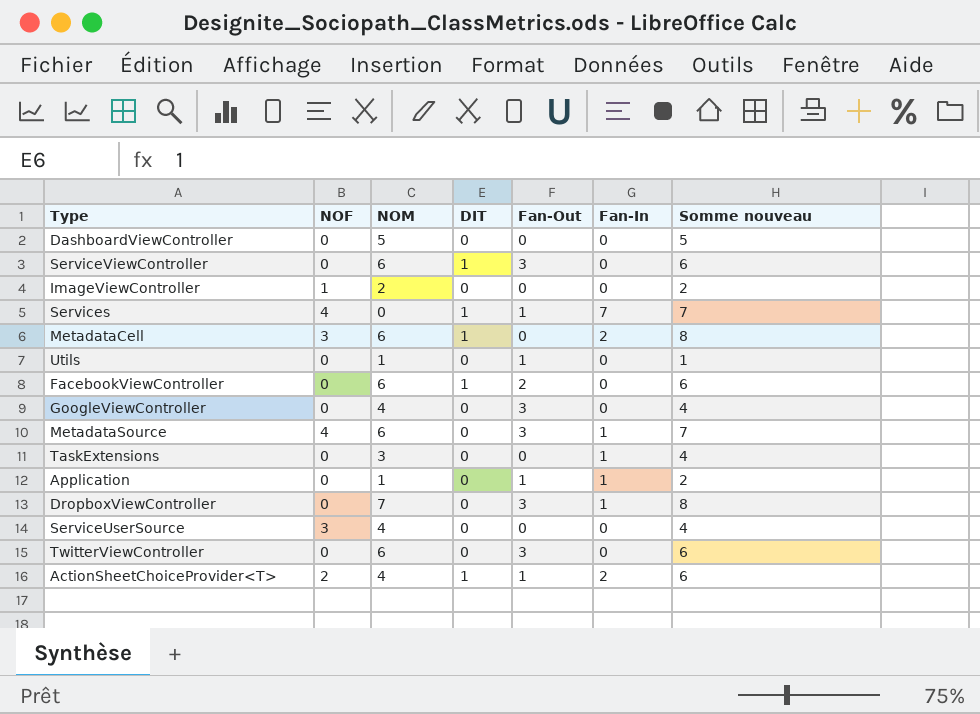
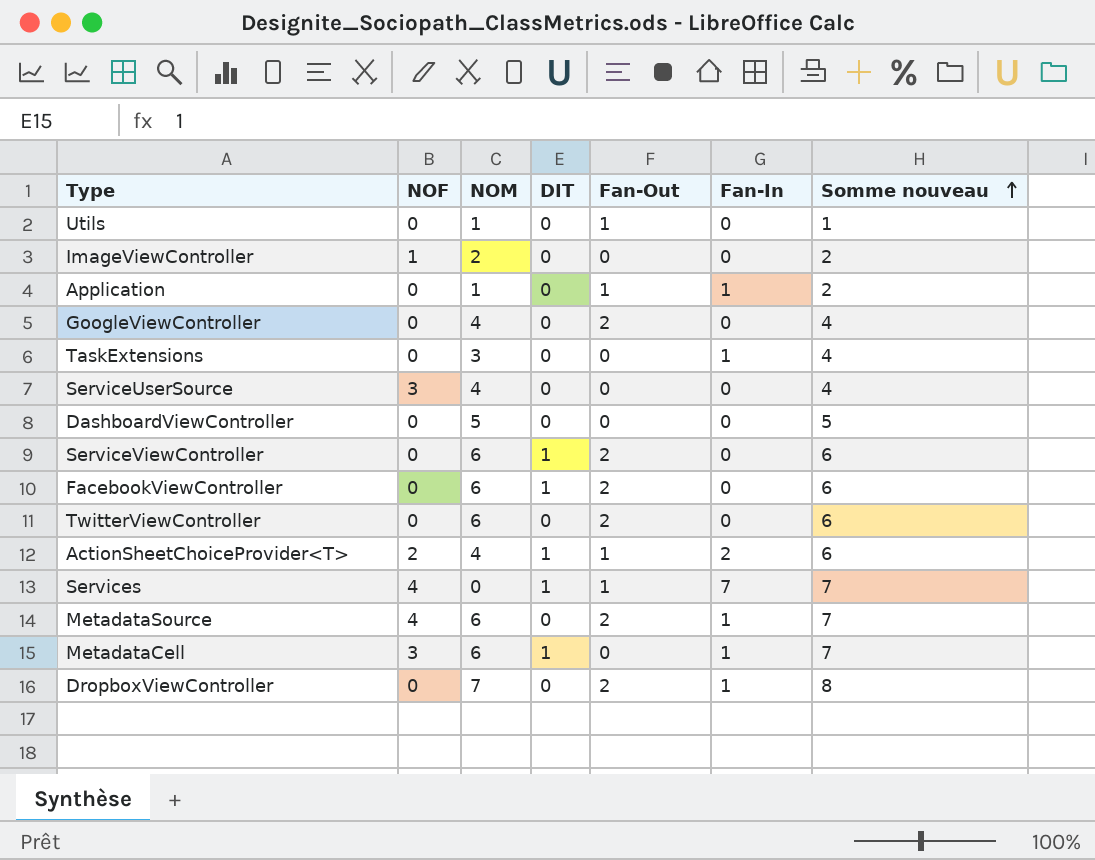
row order: none -> Somme nouveau ascending
GoogleViewController | Fan-Out: 3 -> 2
ServiceViewController | Fan-Out: 3 -> 2
TwitterViewController | Fan-Out: 3 -> 2
MetadataSource | Fan-Out: 3 -> 2
MetadataCell | Fan-In: 2 -> 1
MetadataCell | Somme nouveau: 8 -> 7
DropboxViewController | Fan-Out: 3 -> 2

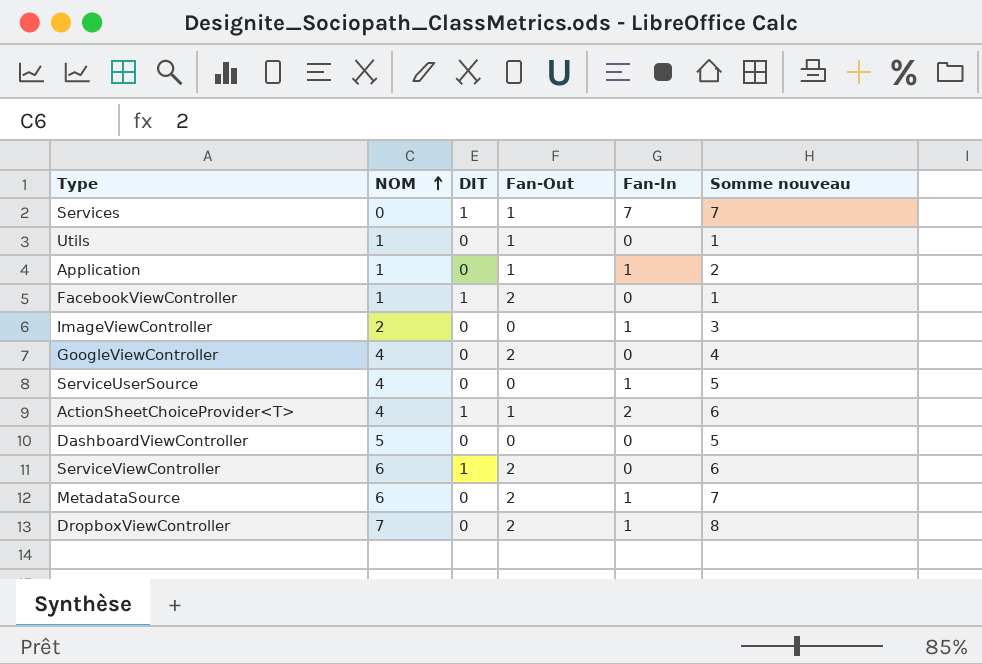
row order: Somme nouveau ascending -> NOM ascending
column NOF | position: 2 -> none
row TaskExtensions: 0 | 3 | 0 | 0 | 1 | 4 -> none
row TwitterViewController: 0 | 6 | 0 | 2 | 0 | 6 -> none
row MetadataCell: 3 | 6 | 1 | 0 | 1 | 7 -> none
FacebookViewController | NOM: 6 -> 1
FacebookViewController | Somme nouveau: 6 -> 1
ImageViewController | Fan-In: 0 -> 1
ImageViewController | Somme nouveau: 2 -> 3
ServiceUserSource | Fan-In: 0 -> 1
ServiceUserSource | Somme nouveau: 4 -> 5

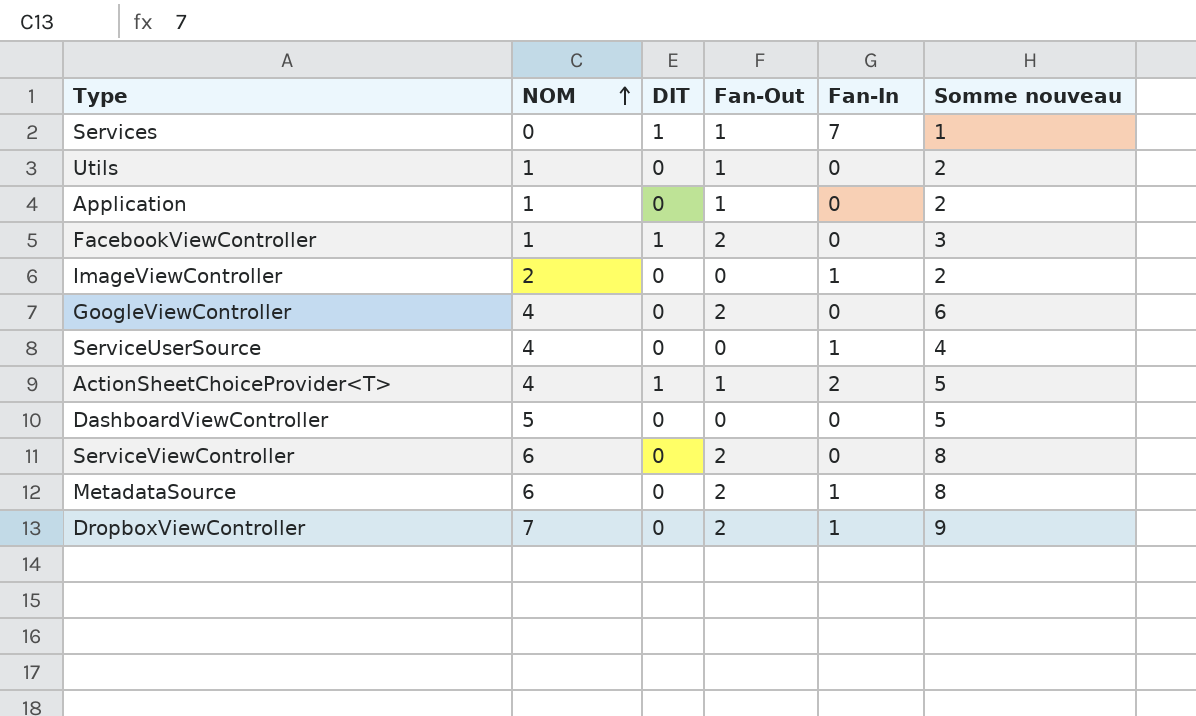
column Somme nouveau | formula: [NOM] + [Fan-In] -> [NOM] + [Fan-Out]
Application | Fan-In: 1 -> 0
ServiceViewController | DIT: 1 -> 0

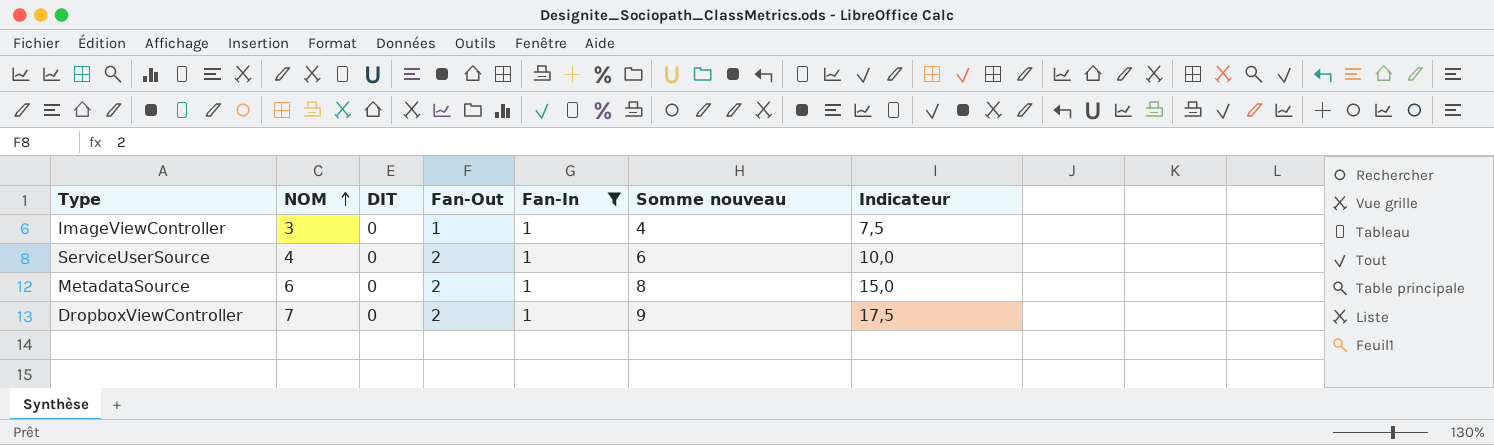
filter: none -> Fan-In = 1
column Indicateur | formula: none -> [NOM] * 2,5
ImageViewController | NOM: 2 -> 3
ImageViewController | Fan-Out: 0 -> 1
ImageViewController | Somme nouveau: 2 -> 4
ServiceUserSource | Fan-Out: 0 -> 2
ServiceUserSource | Somme nouveau: 4 -> 6

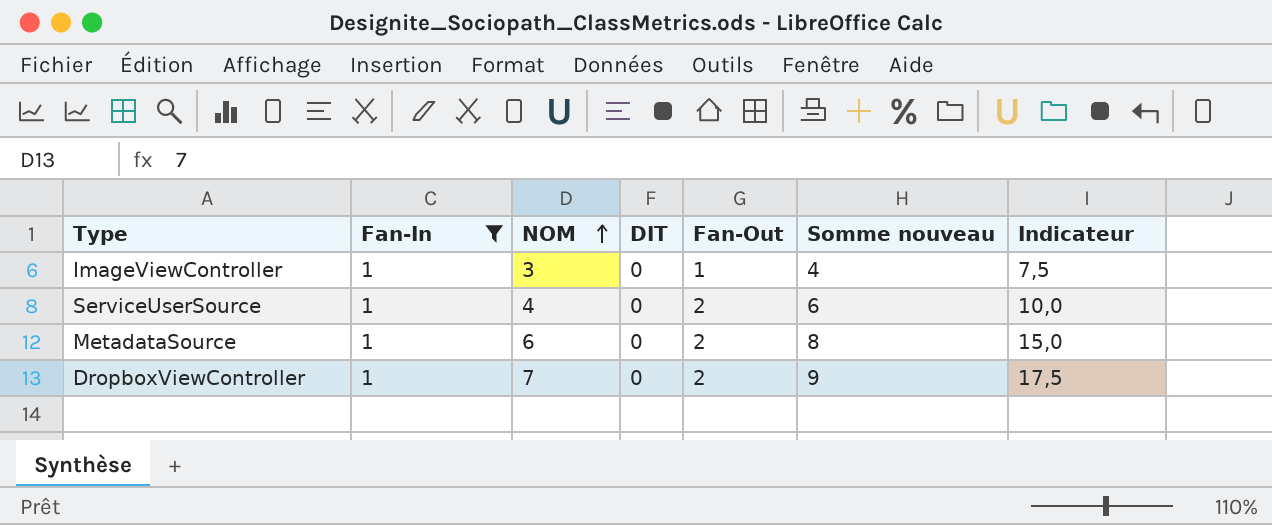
column Fan-In | position: 5 -> 2

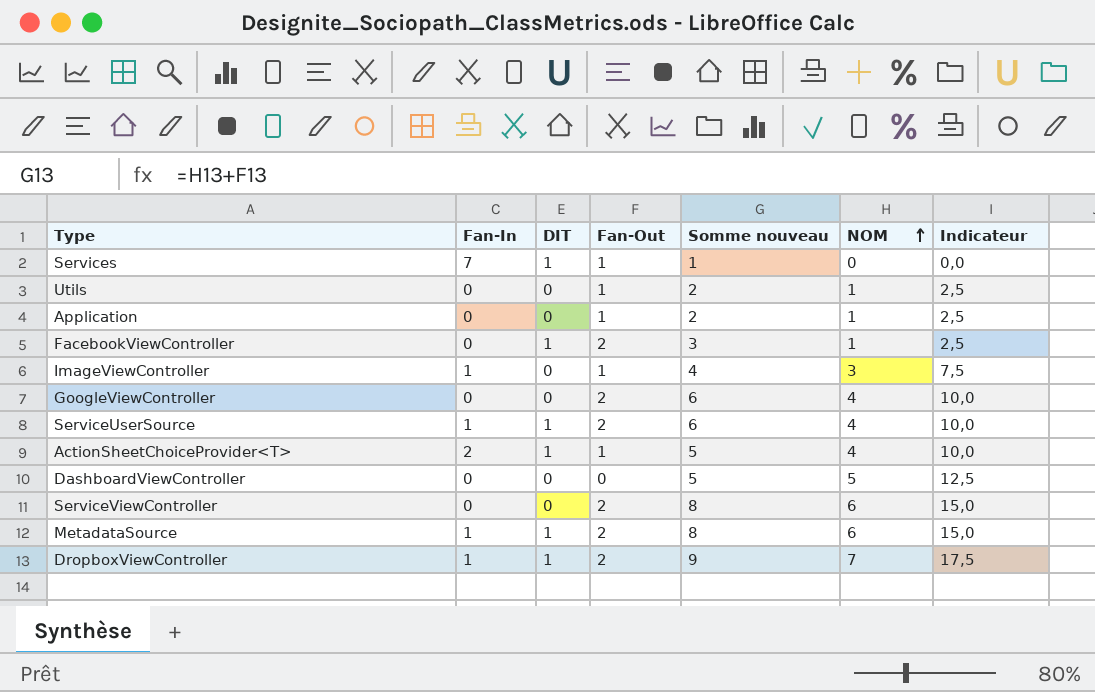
filter: Fan-In = 1 -> none
column NOM | position: 3 -> 6
ServiceUserSource | DIT: 0 -> 1
MetadataSource | DIT: 0 -> 1
DropboxViewController | DIT: 0 -> 1

